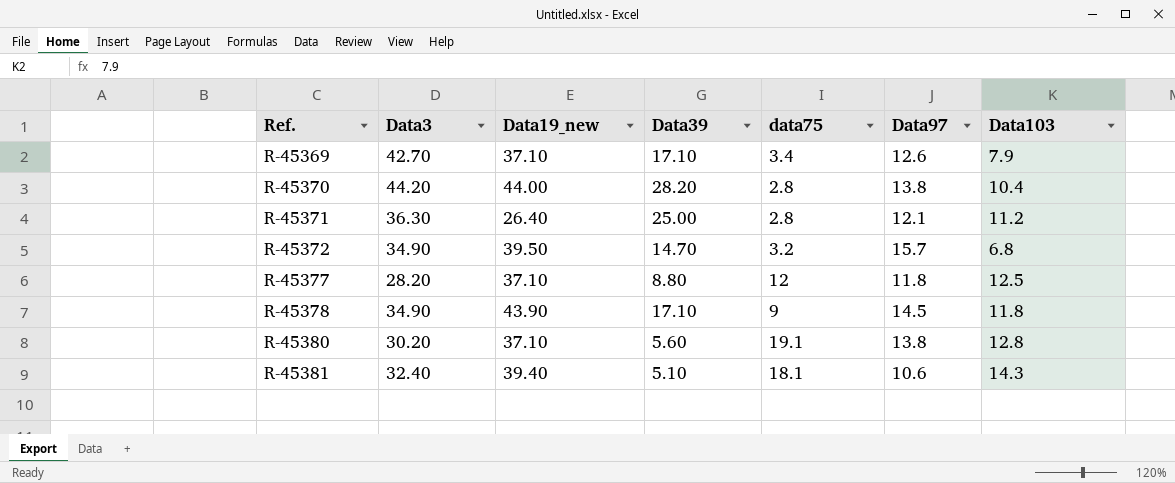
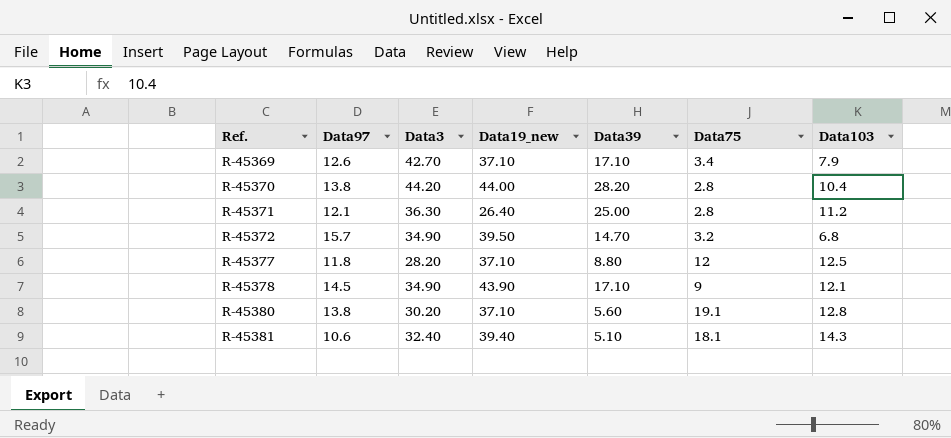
column Data97 | position: 6 -> 2
column name: data75 -> Data75
R-45378 | Data103: 11.8 -> 12.1

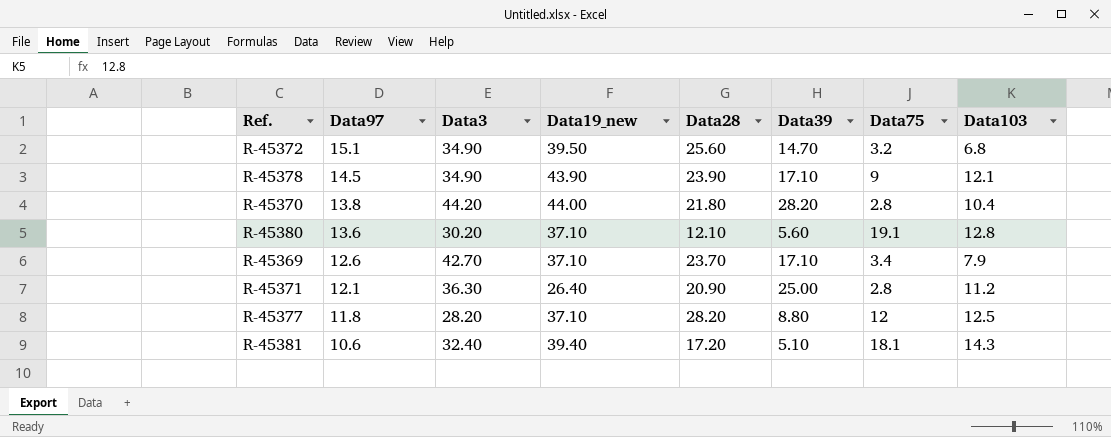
row order: Ref. ascending -> Data97 descending
column Data28 | position: none -> 5
R-45372 | Data97: 15.7 -> 15.1
R-45380 | Data97: 13.8 -> 13.6

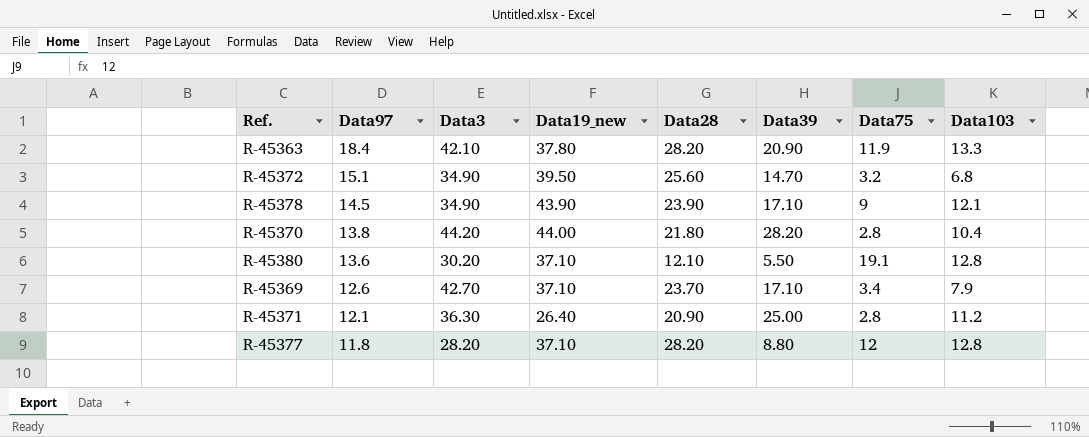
row R-45381: 10.6 | 32.40 | 39.40 | 17.20 | 5.10 | 18.1 | 14.3 -> none
row R-45363: none -> 18.4 | 42.10 | 37.80 | 28.20 | 20.90 | 11.9 | 13.3
R-45380 | Data39: 5.60 -> 5.50
R-45377 | Data103: 12.5 -> 12.8

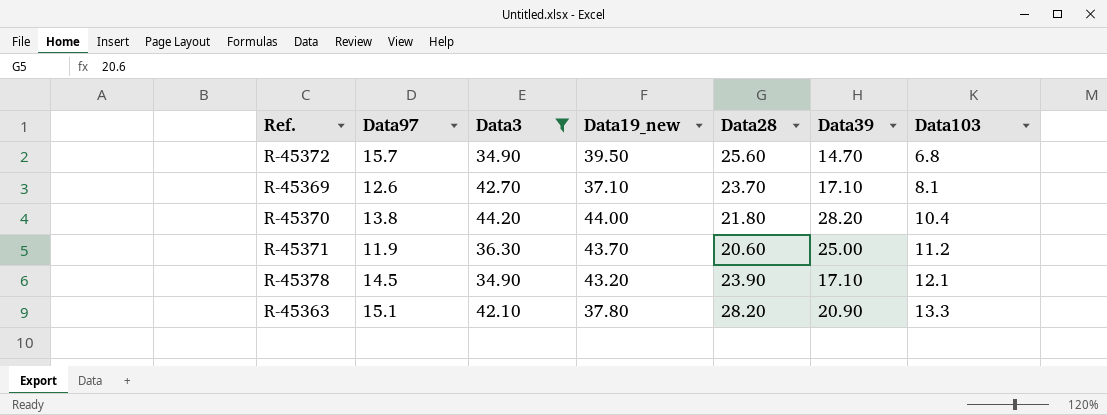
filter: none -> Data3 >= 34.90
row order: Data97 descending -> Data103 ascending
column Data75 | position: 7 -> none
R-45372 | Data97: 15.1 -> 15.7
R-45369 | Data103: 7.9 -> 8.1
R-45371 | Data97: 12.1 -> 11.9
R-45371 | Data19_new: 26.40 -> 43.70
R-45371 | Data28: 20.90 -> 20.60
R-45378 | Data19_new: 43.90 -> 43.20
R-45363 | Data97: 18.4 -> 15.1

